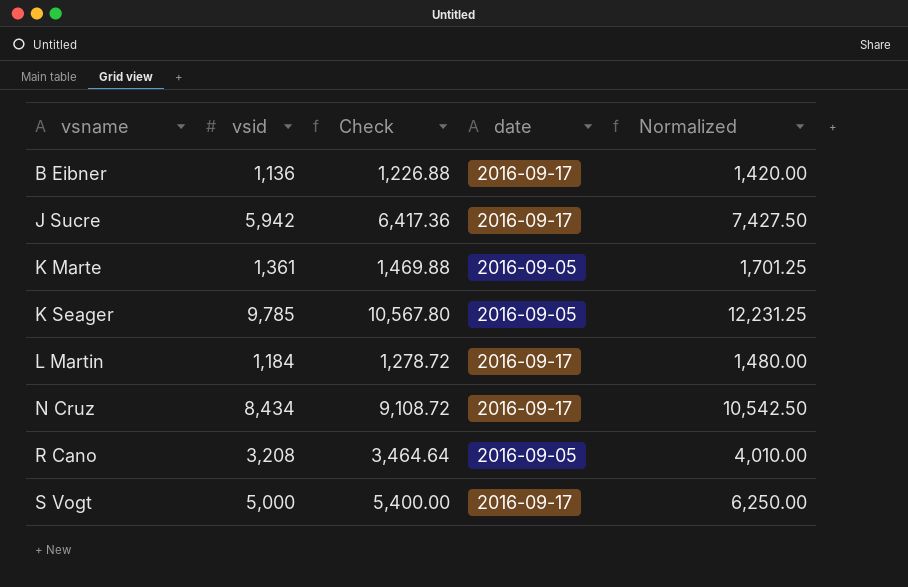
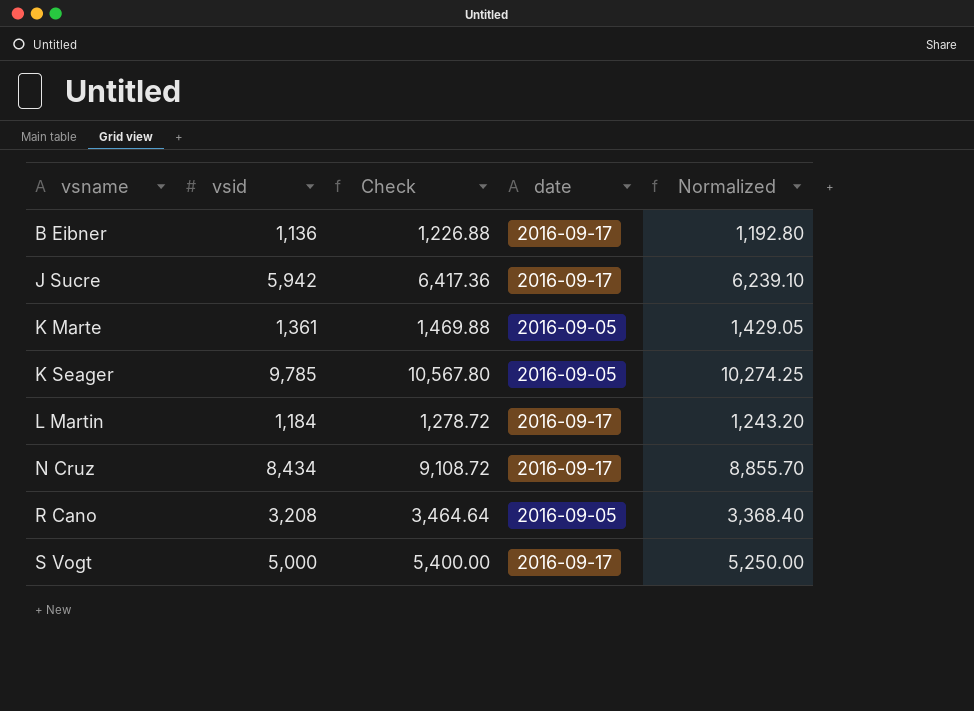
column Normalized | formula: [vsid] * 1.25 -> [vsid] * 1.05

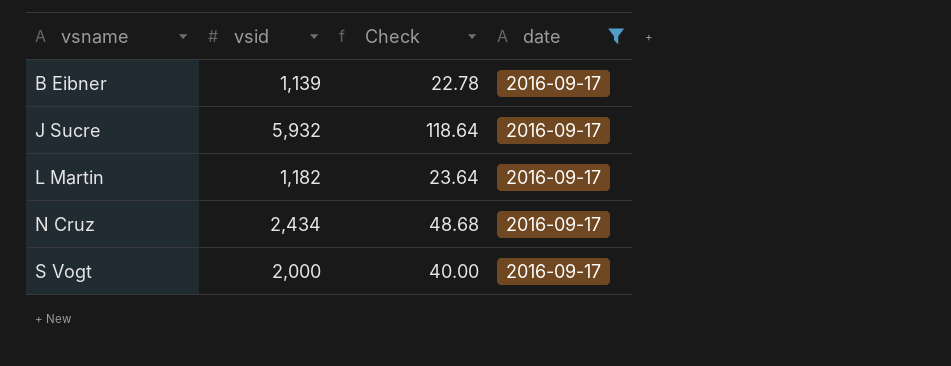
filter: none -> date = 2016-09-17
column Normalized | formula: [vsid] * 1.05 -> none
column Check | formula: [vsid] * 1.08 -> [vsid] * 0.02
B Eibner | vsid: 1,136 -> 1,139
J Sucre | vsid: 5,942 -> 5,932
L Martin | vsid: 1,184 -> 1,182
N Cruz | vsid: 8,434 -> 2,434
S Vogt | vsid: 5,000 -> 2,000

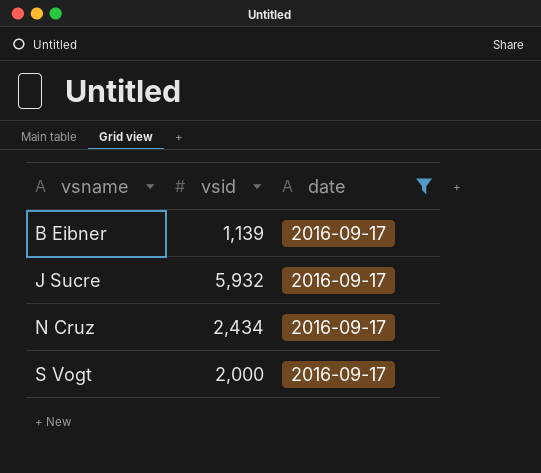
column Check | formula: [vsid] * 0.02 -> none
row L Martin: 1,182 | 23.64 | 2016-09-17 -> none

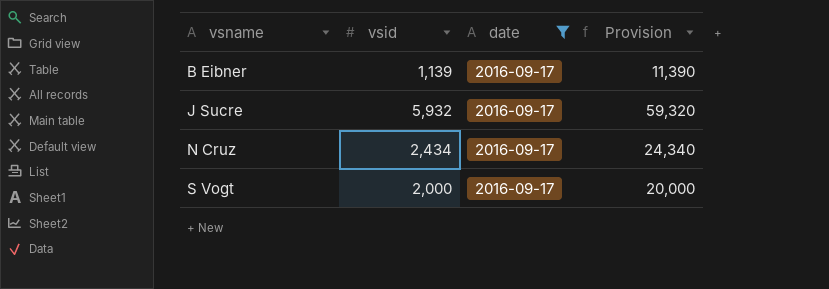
column Provision | formula: none -> [vsid] * 10

